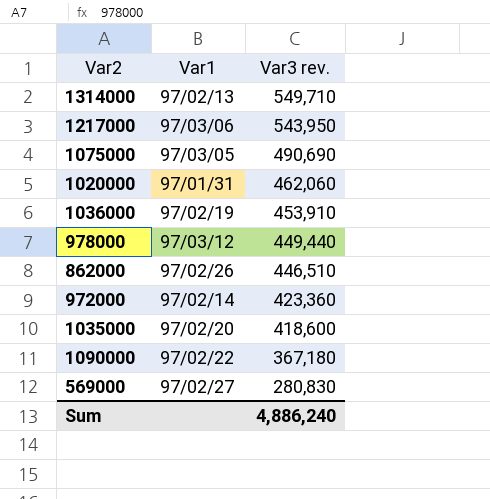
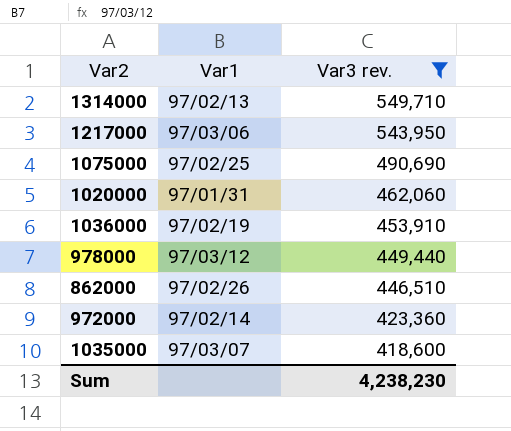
filter: none -> Var3 rev. >= 418,600
1075000 | Var1: 97/03/05 -> 97/02/25
1035000 | Var1: 97/02/20 -> 97/03/07
Sum | Var3 rev.: 4,886,240 -> 4,238,230

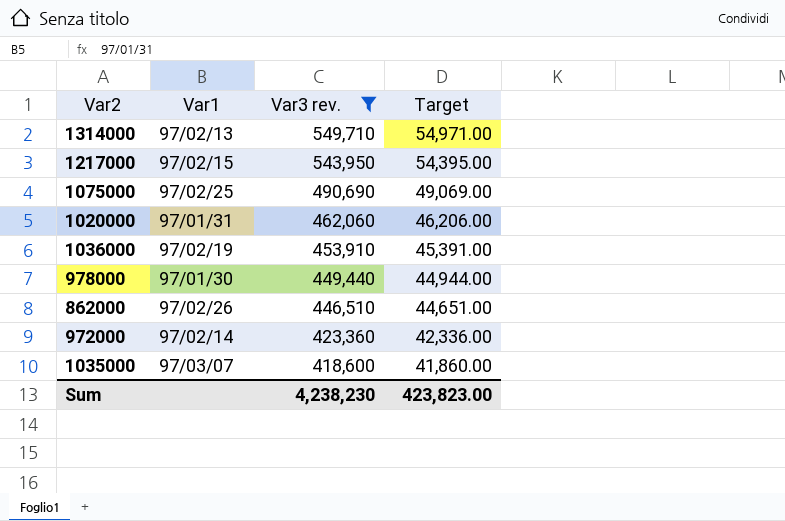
column Target | formula: none -> [Var3 rev.] * 0.1
1217000 | Var1: 97/03/06 -> 97/02/15
978000 | Var1: 97/03/12 -> 97/01/30

